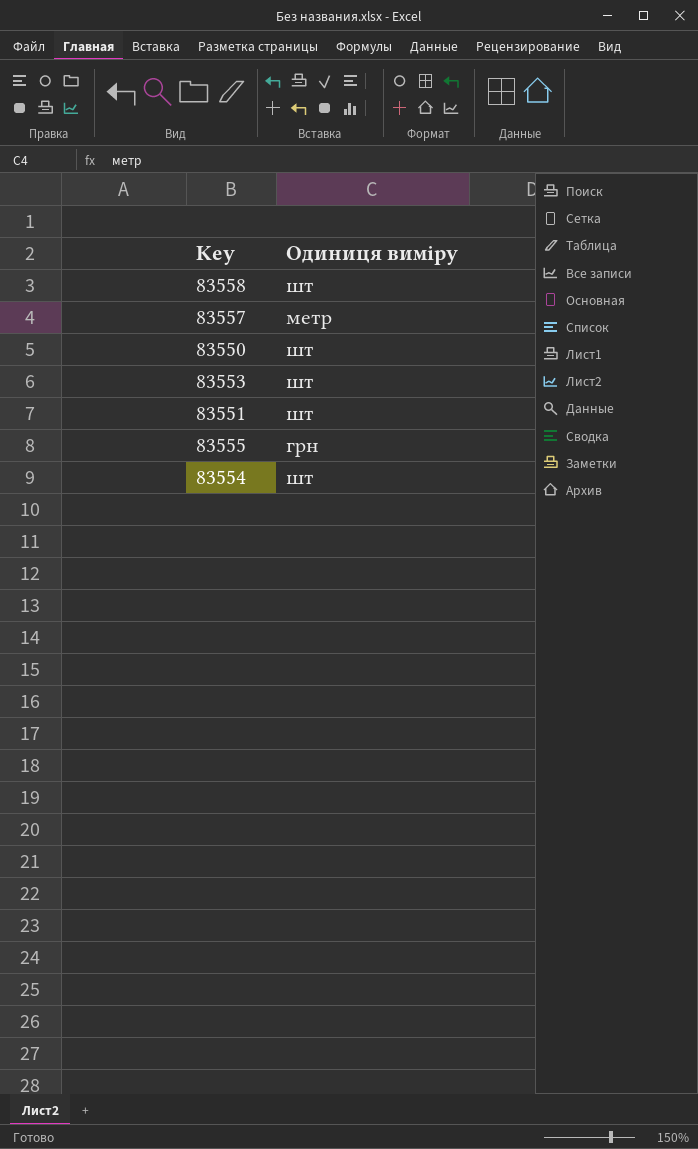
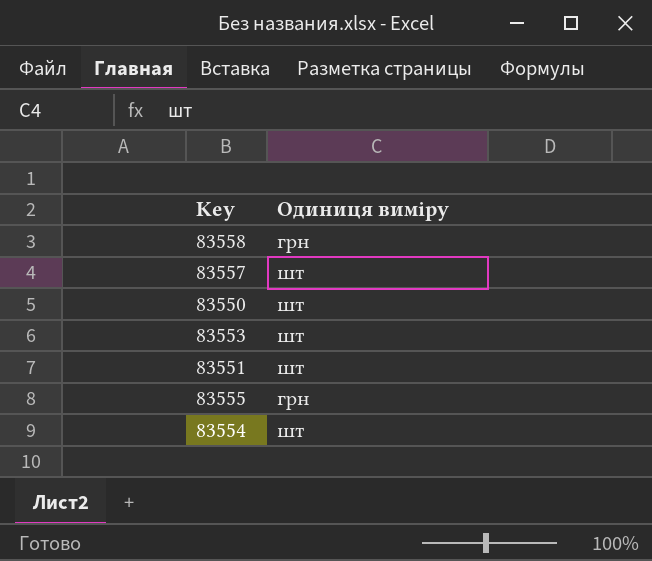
83558 | Одиниця виміру: шт -> грн
83557 | Одиниця виміру: метр -> шт

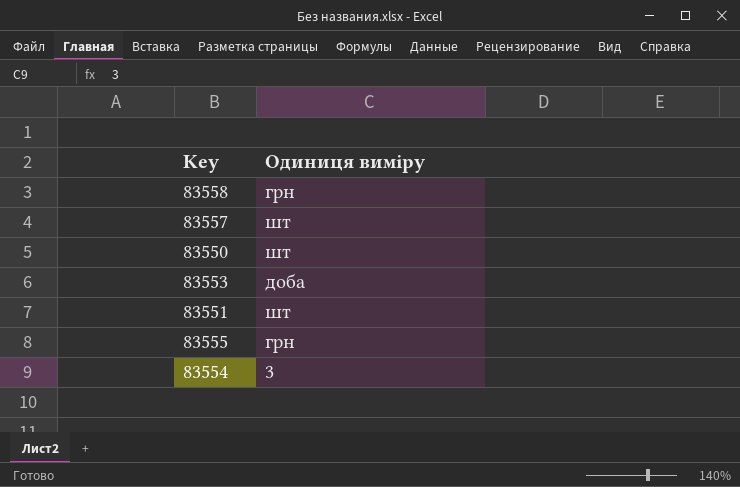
83553 | Одиниця виміру: шт -> доба
83554 | Одиниця виміру: шт -> 3

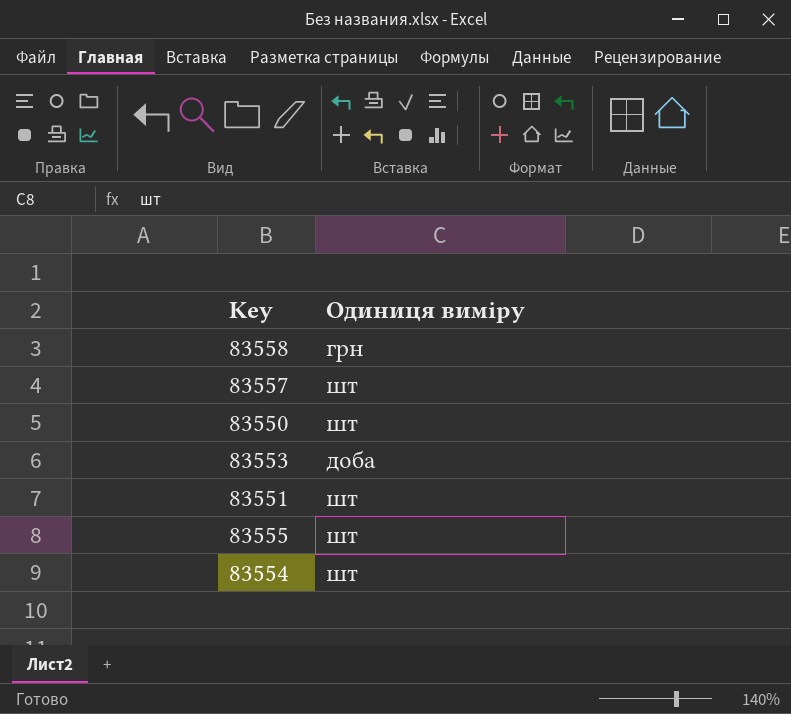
83555 | Одиниця виміру: грн -> шт
83554 | Одиниця виміру: 3 -> шт

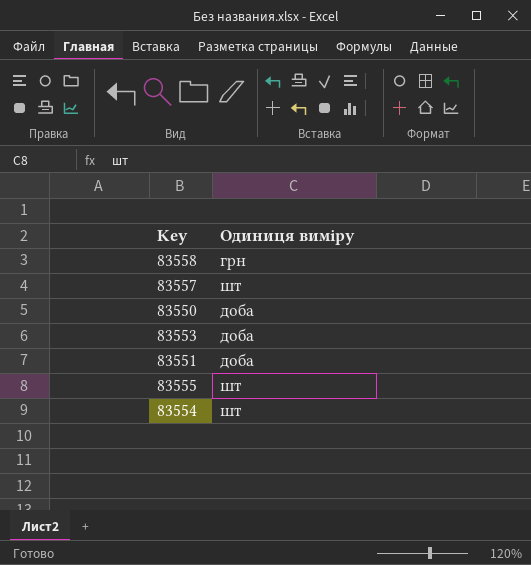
83550 | Одиниця виміру: шт -> доба
83551 | Одиниця виміру: шт -> доба

